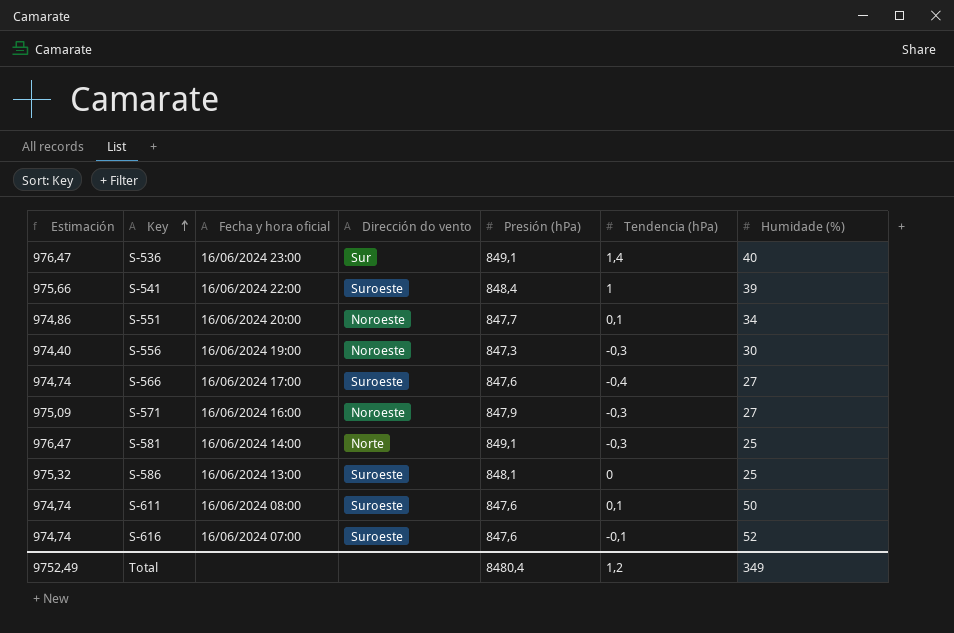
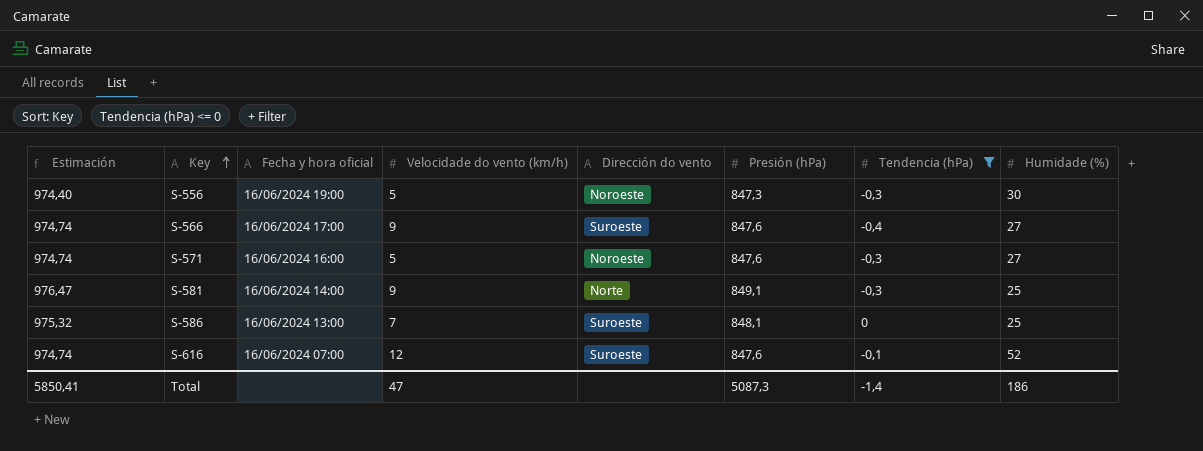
filter: none -> Tendencia (hPa) <= 0
column Velocidade do vento (km/h) | position: none -> 4
S-571 | Estimación: 975,09 -> 974,74
S-571 | Presión (hPa): 847,9 -> 847,6
Total | Estimación: 9752,49 -> 5850,41
Total | Presión (hPa): 8480,4 -> 5087,3
Total | Tendencia (hPa): 1,2 -> -1,4
Total | Humidade (%): 349 -> 186

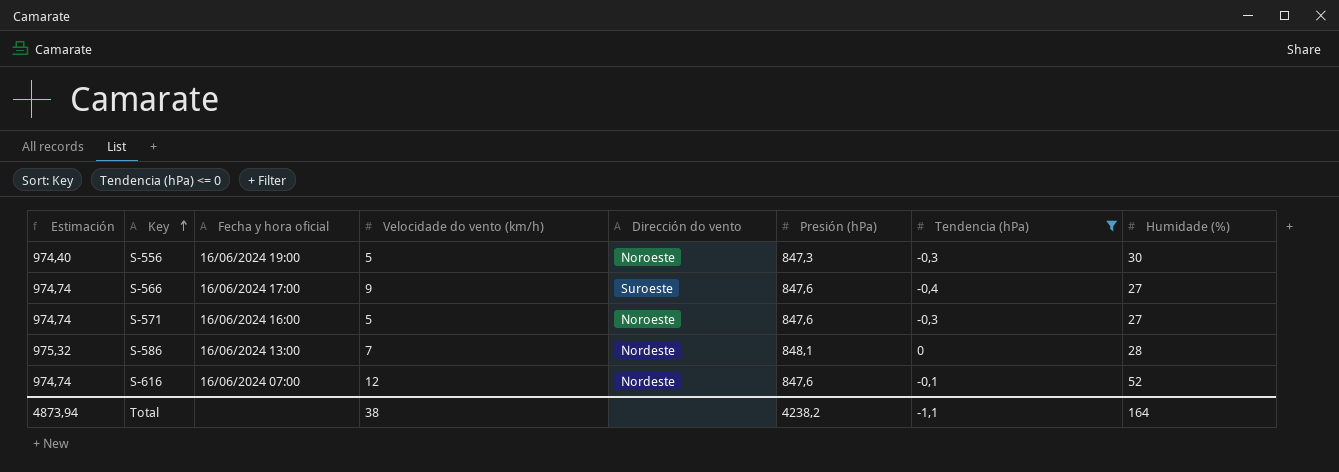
row S-581: 976,47 | 16/06/2024 14:00 | 9 | Norte | 849,1 | -0,3 | 25 -> none
S-586 | Dirección do vento: Suroeste -> Nordeste
S-586 | Humidade (%): 25 -> 28
S-616 | Dirección do vento: Suroeste -> Nordeste
Total | Estimación: 5850,41 -> 4873,94
Total | Velocidade do vento (km/h): 47 -> 38
Total | Presión (hPa): 5087,3 -> 4238,2
Total | Tendencia (hPa): -1,4 -> -1,1
Total | Humidade (%): 186 -> 164

